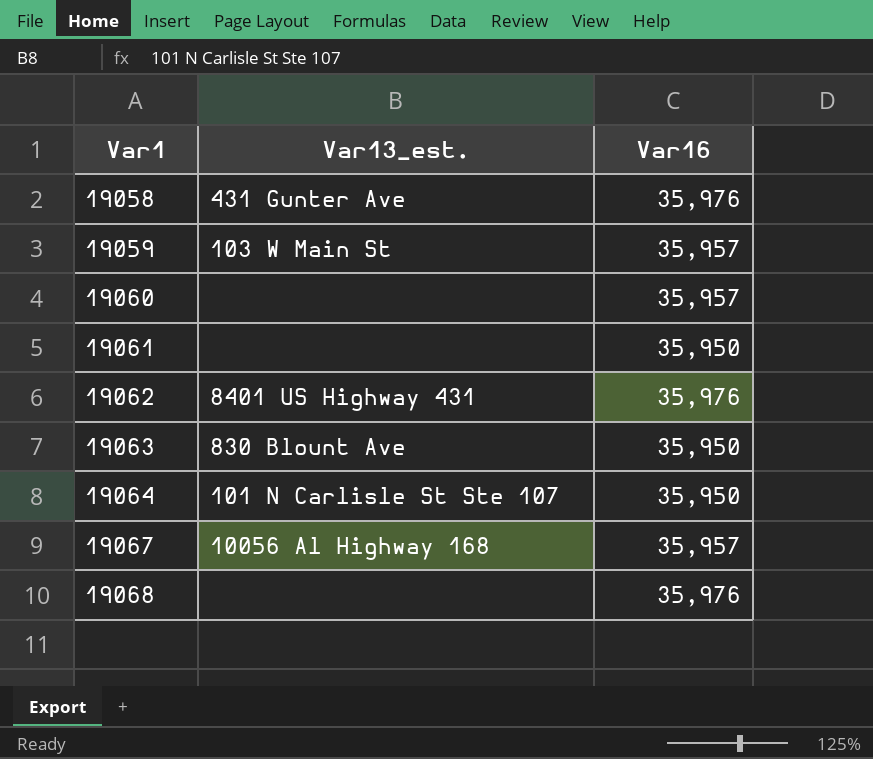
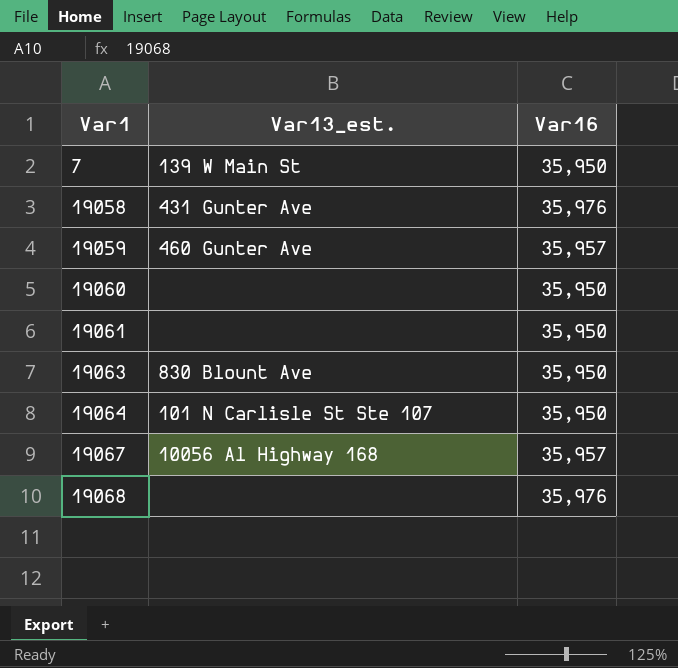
row 19062: 8401 US Highway 431 | 35,976 -> none
row 7: none -> 139 W Main St | 35,950
19059 | Var13_est.: 103 W Main St -> 460 Gunter Ave
19060 | Var16: 35,957 -> 35,950

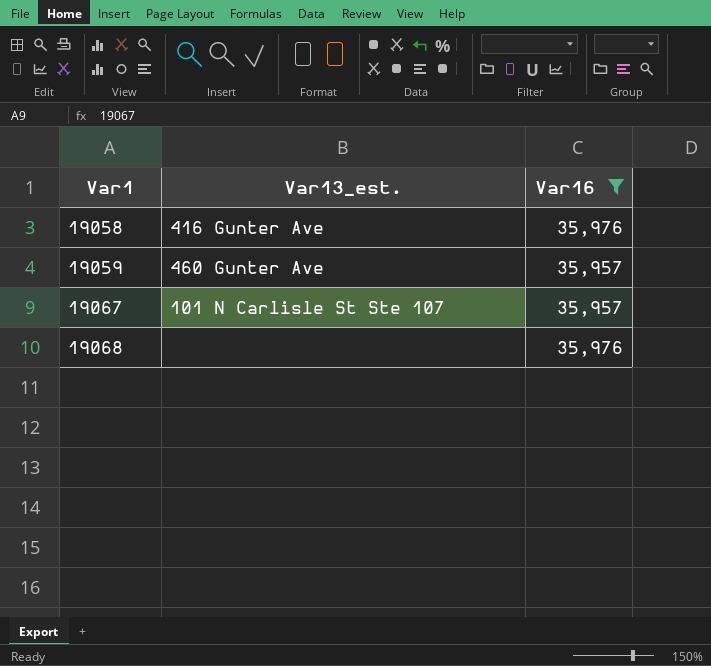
filter: none -> Var16 != 35,950
19058 | Var13_est.: 431 Gunter Ave -> 416 Gunter Ave
19067 | Var13_est.: 10056 Al Highway 168 -> 101 N Carlisle St Ste 107

